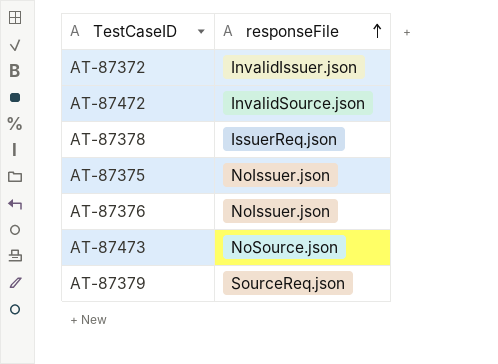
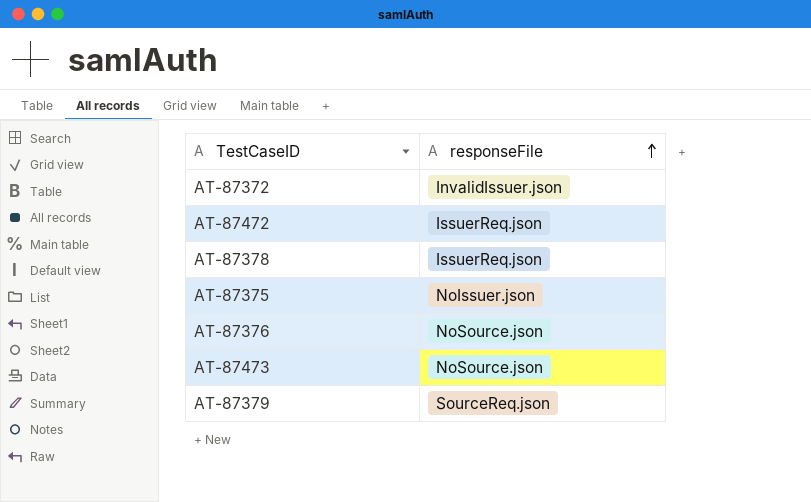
AT-87472 | responseFile: InvalidSource.json -> IssuerReq.json
AT-87376 | responseFile: NoIssuer.json -> NoSource.json

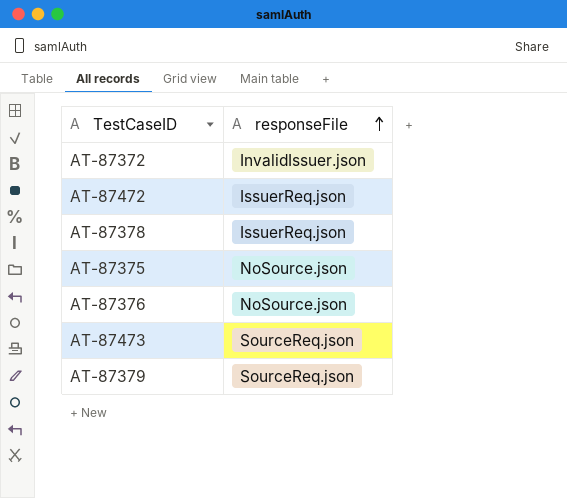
AT-87375 | responseFile: NoIssuer.json -> NoSource.json
AT-87473 | responseFile: NoSource.json -> SourceReq.json

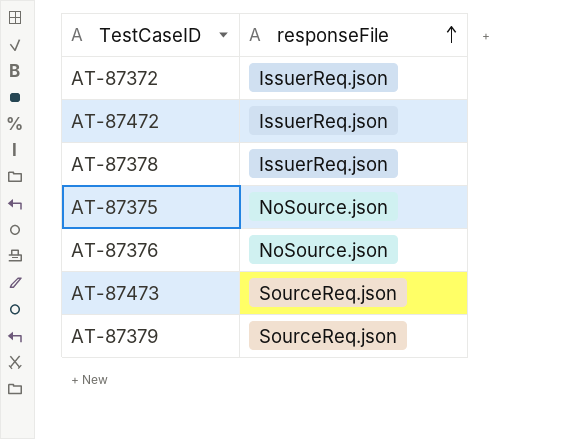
AT-87372 | responseFile: InvalidIssuer.json -> IssuerReq.json

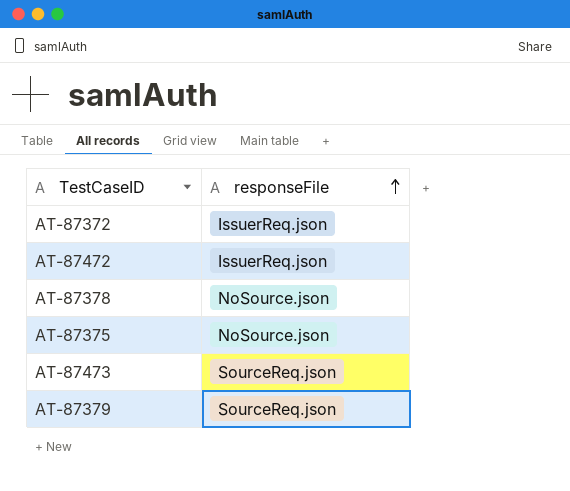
row AT-87376: NoSource.json -> none
AT-87378 | responseFile: IssuerReq.json -> NoSource.json

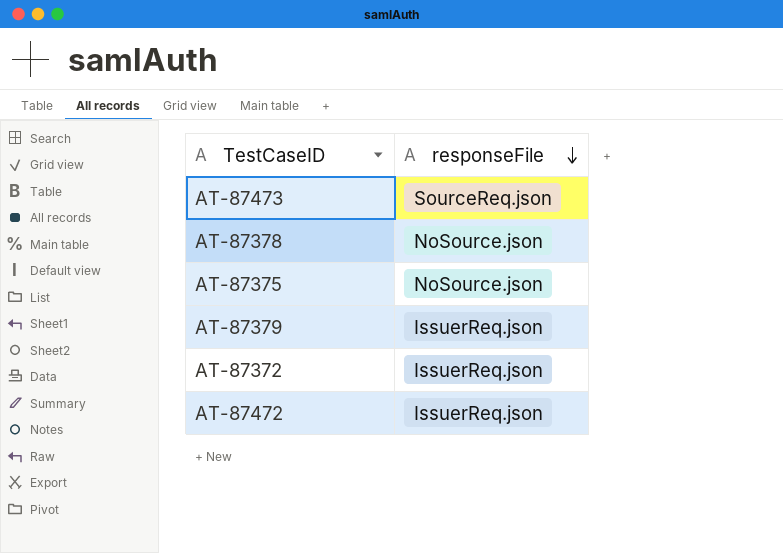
row order: responseFile ascending -> responseFile descending
AT-87379 | responseFile: SourceReq.json -> IssuerReq.json

